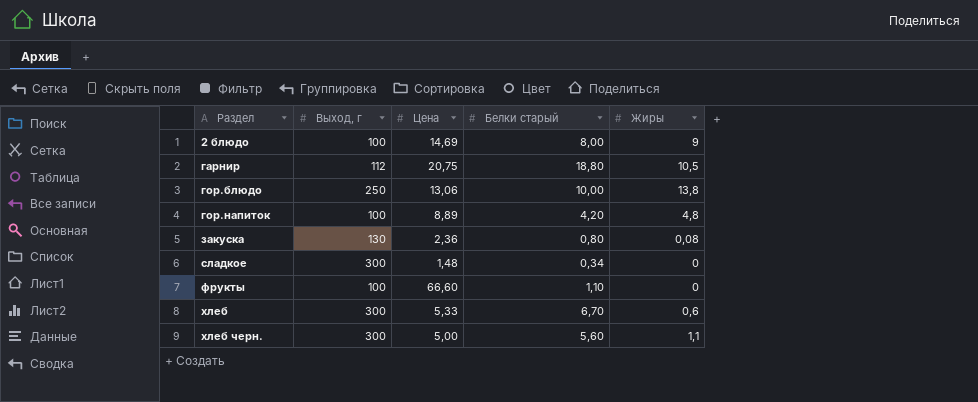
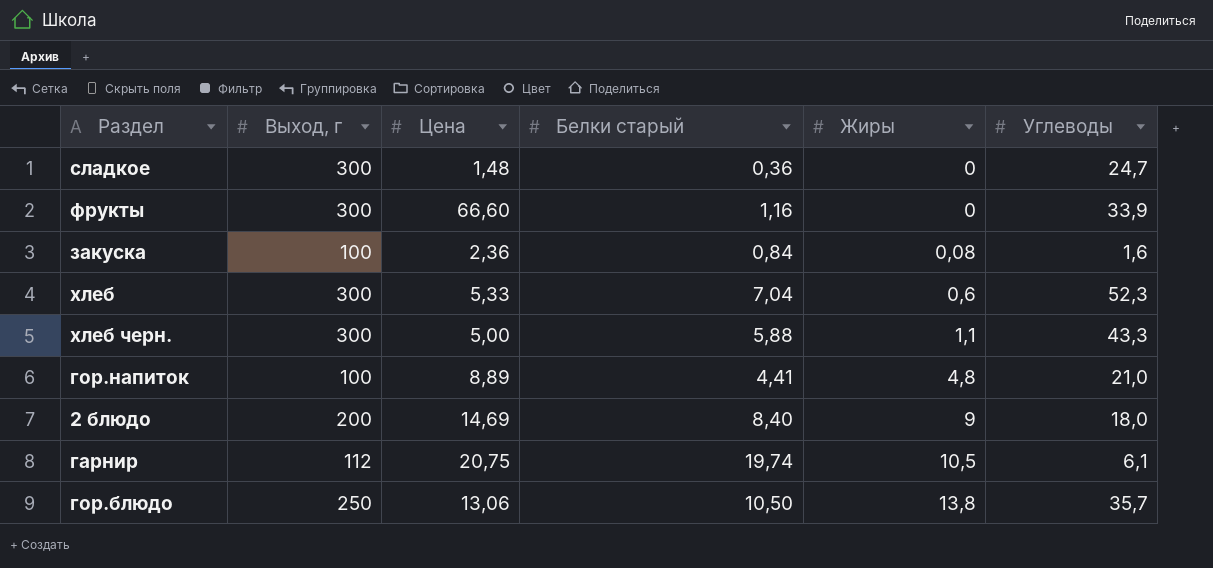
row order: Раздел ascending -> Жиры ascending
column Углеводы | position: none -> 6
сладкое | Белки старый: 0,34 -> 0,36
фрукты | Выход, г: 100 -> 300
фрукты | Белки старый: 1,10 -> 1,16
закуска | Выход, г: 130 -> 100
закуска | Белки старый: 0,80 -> 0,84
хлеб | Белки старый: 6,70 -> 7,04
хлеб черн. | Белки старый: 5,60 -> 5,88
гор.напиток | Белки старый: 4,20 -> 4,41
2 блюдо | Выход, г: 100 -> 200
2 блюдо | Белки старый: 8,00 -> 8,40
гарнир | Белки старый: 18,80 -> 19,74
гор.блюдо | Белки старый: 10,00 -> 10,50

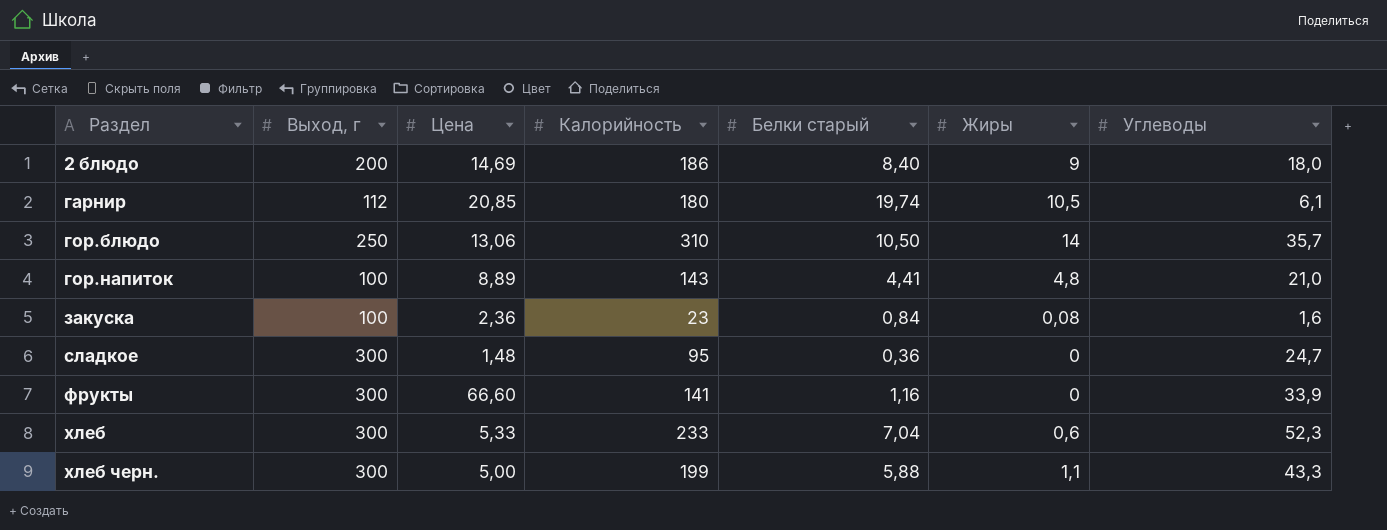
row order: Жиры ascending -> Раздел ascending
column Калорийность | position: none -> 4
гарнир | Цена: 20,75 -> 20,85
гор.блюдо | Жиры: 13,8 -> 14

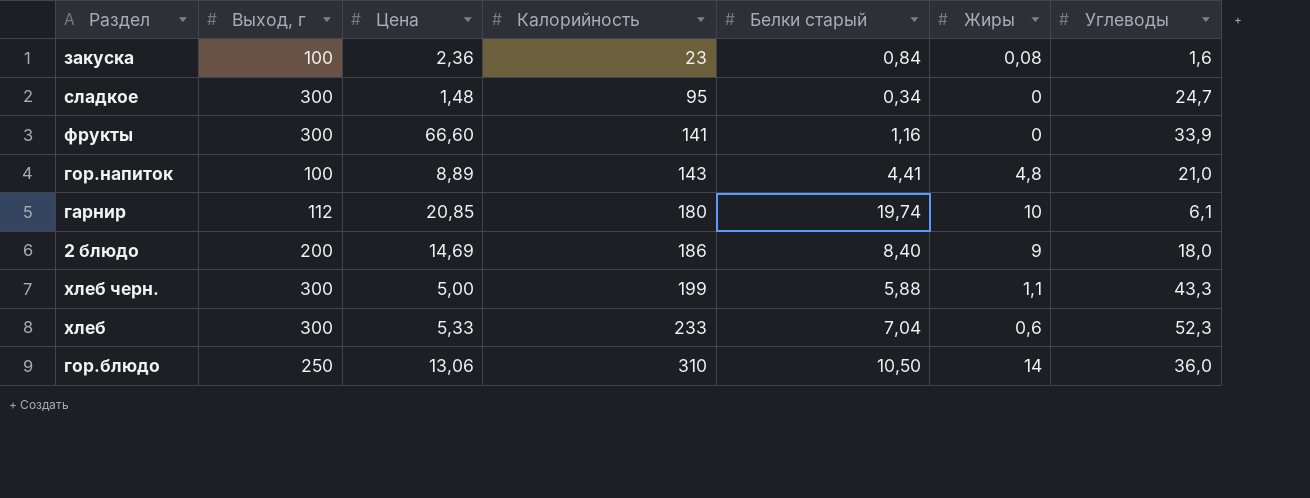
row order: Раздел ascending -> Калорийность ascending
сладкое | Белки старый: 0,36 -> 0,34
гарнир | Жиры: 10,5 -> 10
гор.блюдо | Углеводы: 35,7 -> 36,0

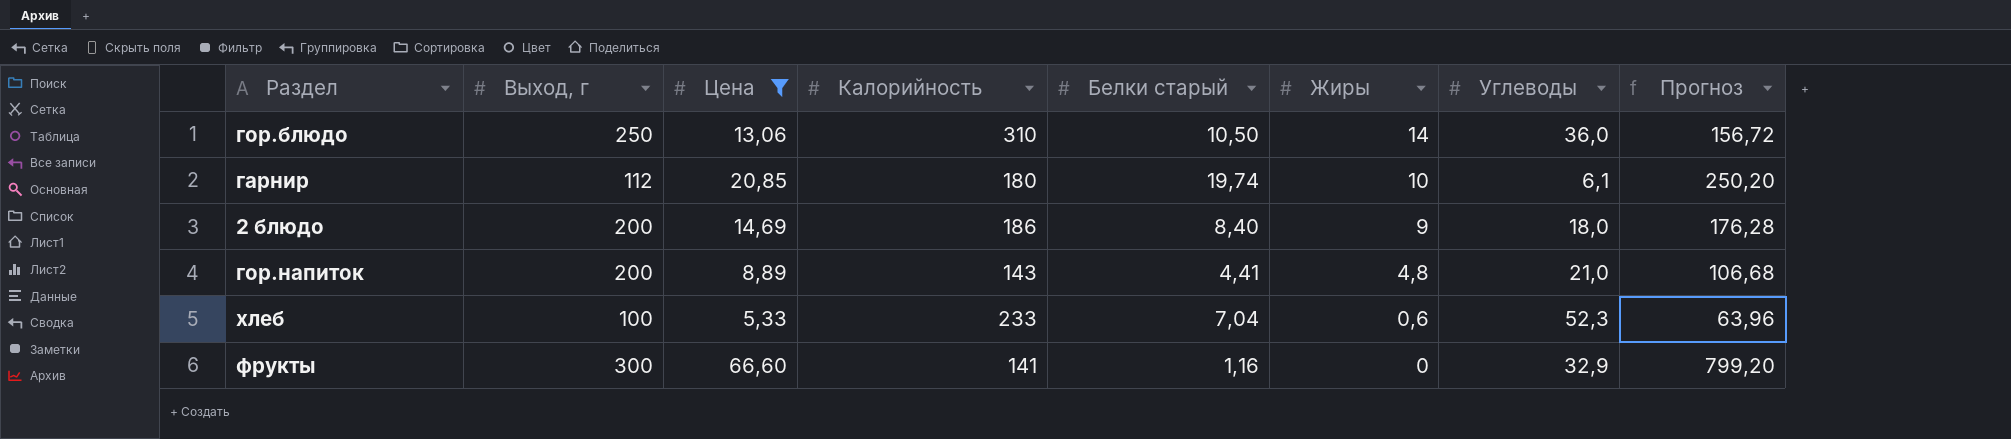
filter: none -> Цена >= 5,33
row order: Калорийность ascending -> Жиры descending
column Прогноз | formula: none -> [Цена] * 12
гор.напиток | Выход, г: 100 -> 200
хлеб | Выход, г: 300 -> 100
фрукты | Углеводы: 33,9 -> 32,9

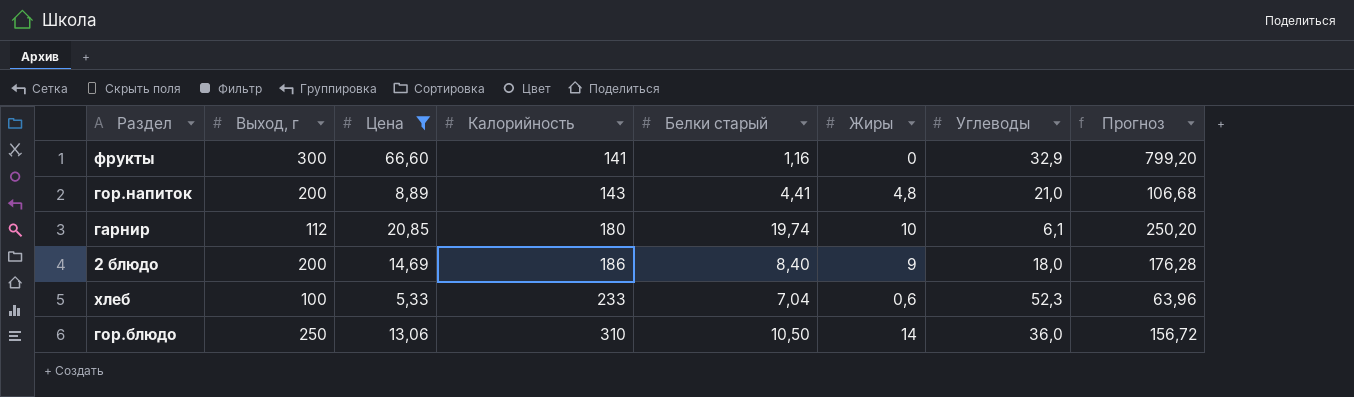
row order: Жиры descending -> Калорийность ascending

